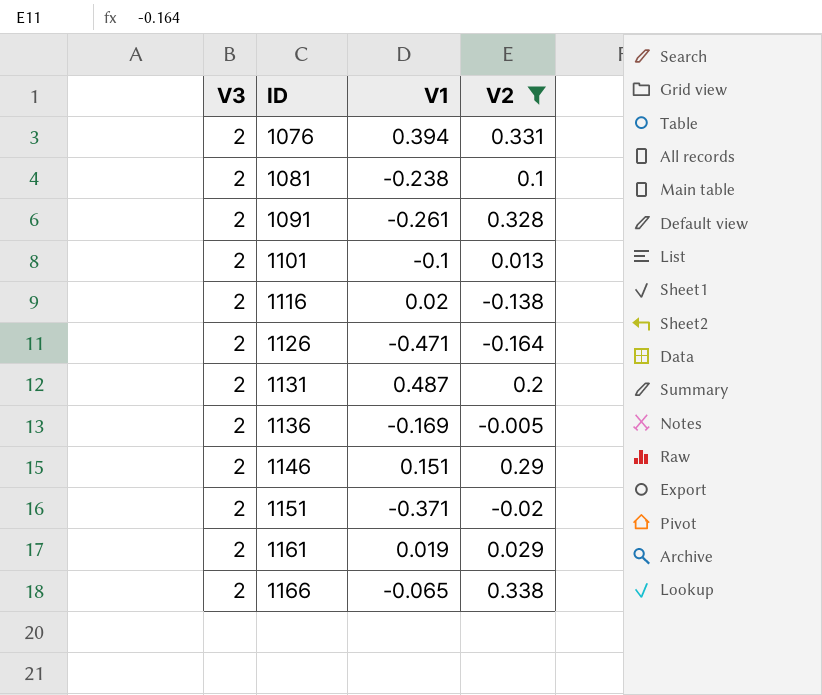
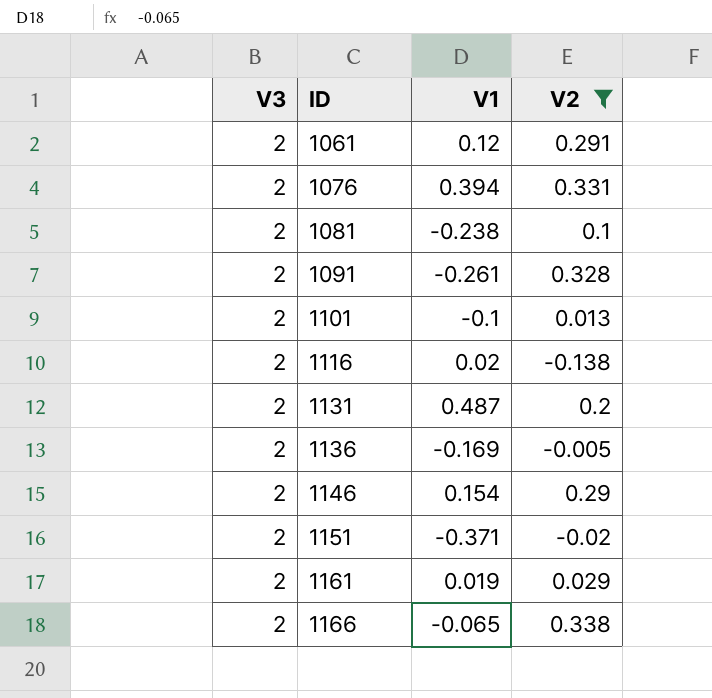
row 1126: 2 | -0.471 | -0.164 -> none
row 1061: none -> 2 | 0.12 | 0.291
1146 | V1: 0.151 -> 0.154

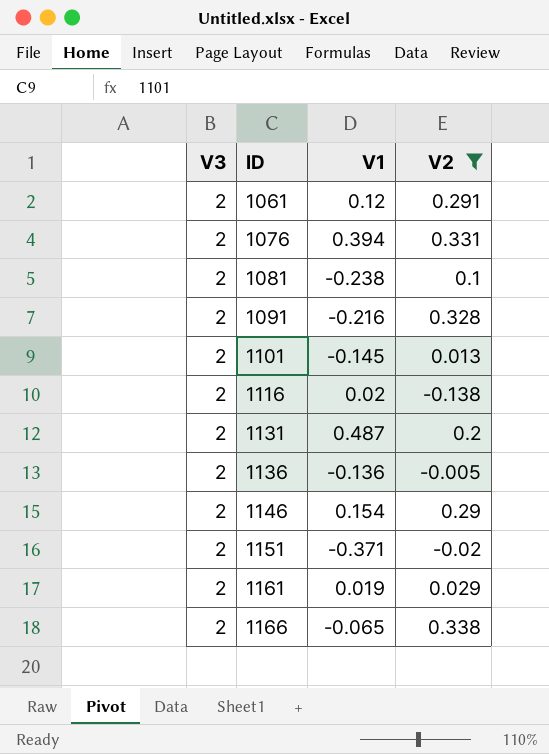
1091 | V1: -0.261 -> -0.216
1101 | V1: -0.1 -> -0.145
1136 | V1: -0.169 -> -0.136

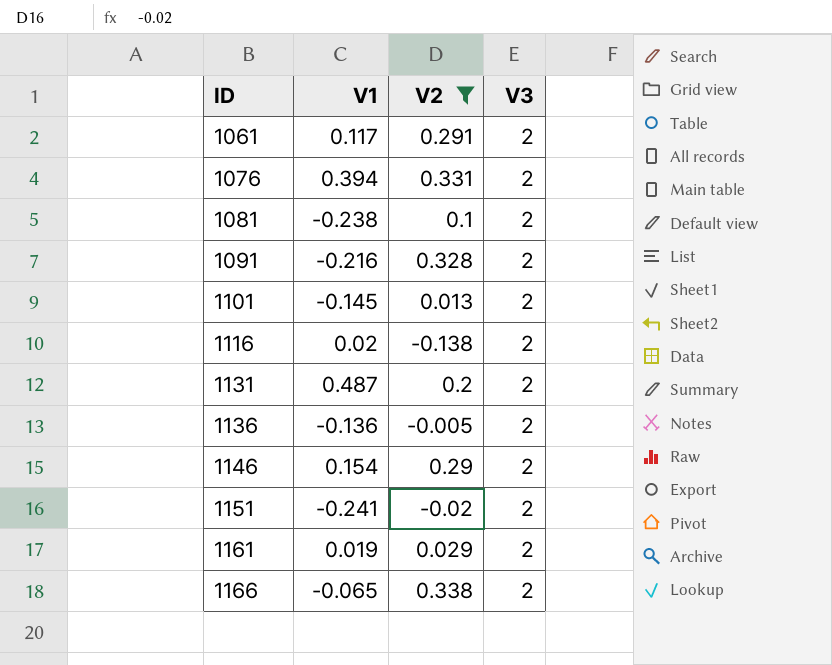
column V3 | position: 1 -> 4
1061 | V1: 0.12 -> 0.117
1151 | V1: -0.371 -> -0.241

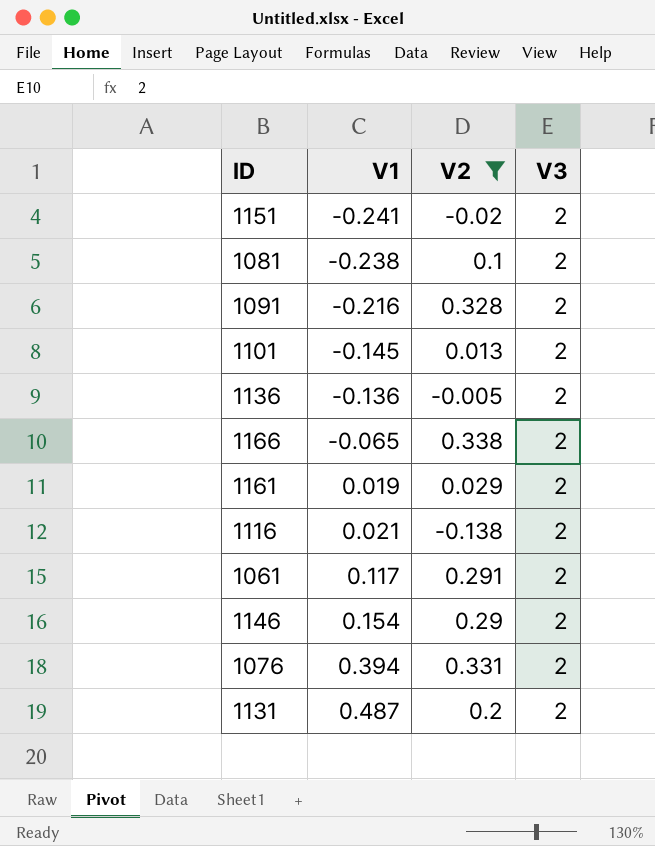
row order: ID ascending -> V1 ascending
1116 | V1: 0.02 -> 0.021

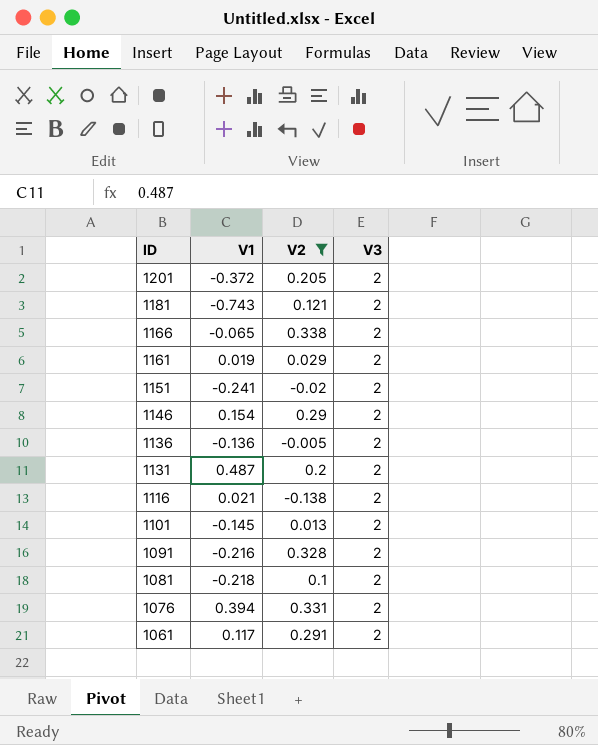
row order: V1 ascending -> ID descending
row 1201: none -> -0.372 | 0.205 | 2
row 1181: none -> -0.743 | 0.121 | 2
1081 | V1: -0.238 -> -0.218

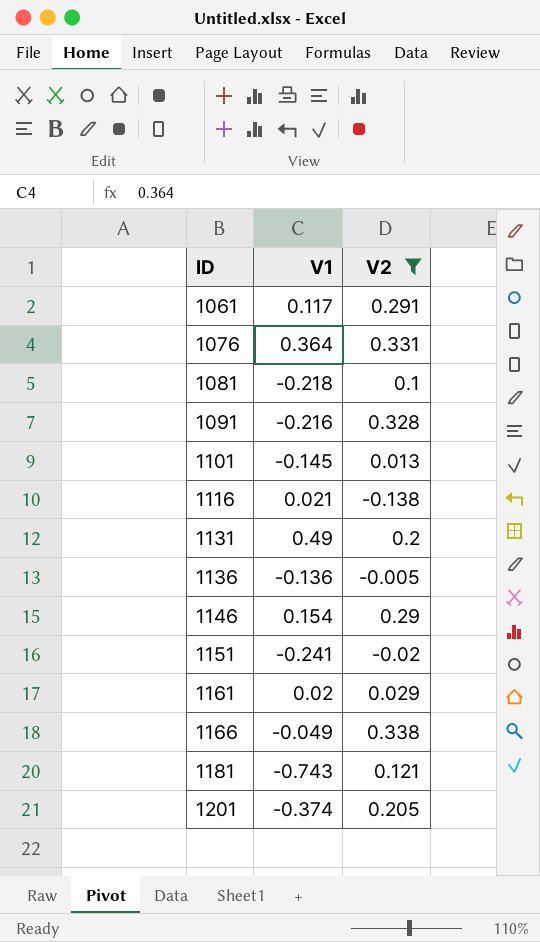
row order: ID descending -> ID ascending
column V3 | position: 4 -> none
1076 | V1: 0.394 -> 0.364
1131 | V1: 0.487 -> 0.49
1161 | V1: 0.019 -> 0.02
1166 | V1: -0.065 -> -0.049
1201 | V1: -0.372 -> -0.374

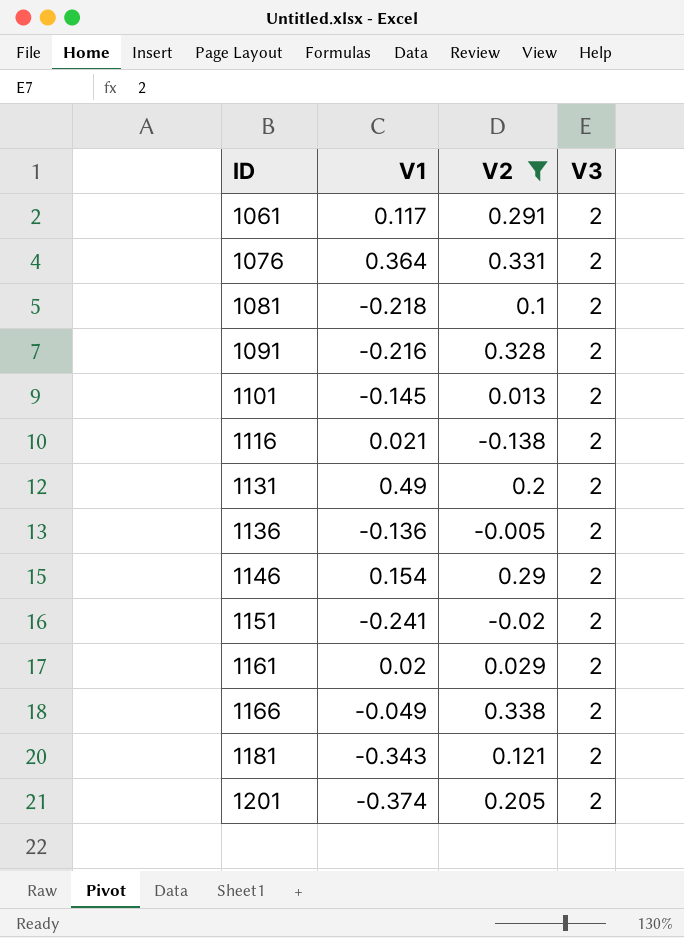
column V3 | position: none -> 4
1181 | V1: -0.743 -> -0.343

